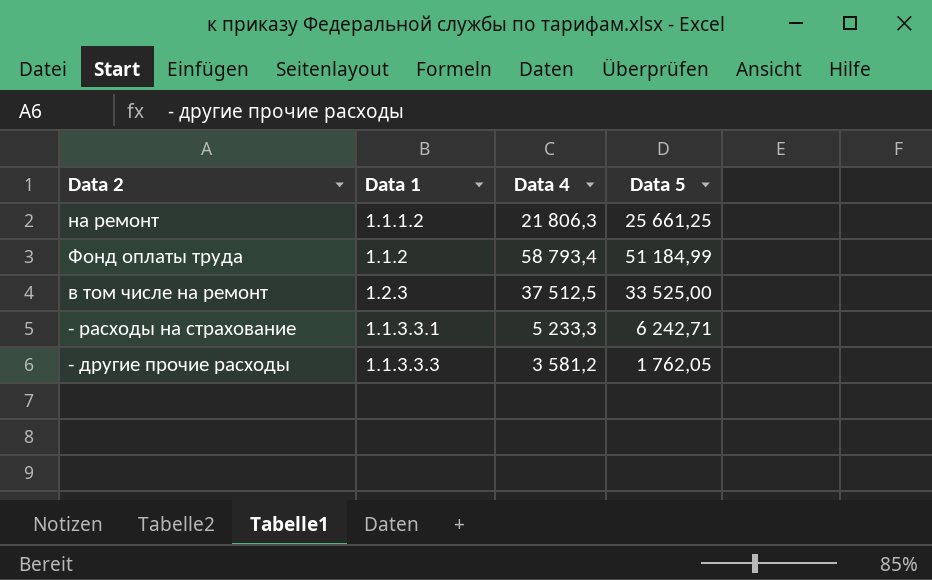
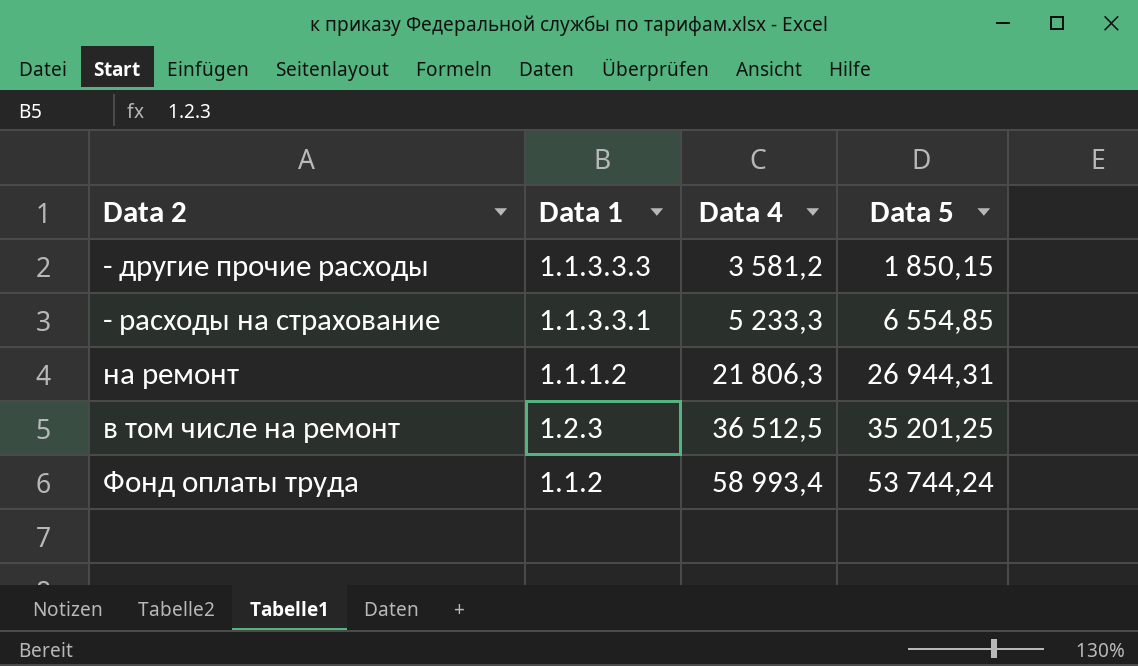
row order: none -> Data 4 ascending
- другие прочие расходы | Data 5: 1 762,05 -> 1 850,15
- расходы на страхование | Data 5: 6 242,71 -> 6 554,85
на ремонт | Data 5: 25 661,25 -> 26 944,31
в том числе на ремонт | Data 4: 37 512,5 -> 36 512,5
в том числе на ремонт | Data 5: 33 525,00 -> 35 201,25
Фонд оплаты труда | Data 4: 58 793,4 -> 58 993,4
Фонд оплаты труда | Data 5: 51 184,99 -> 53 744,24

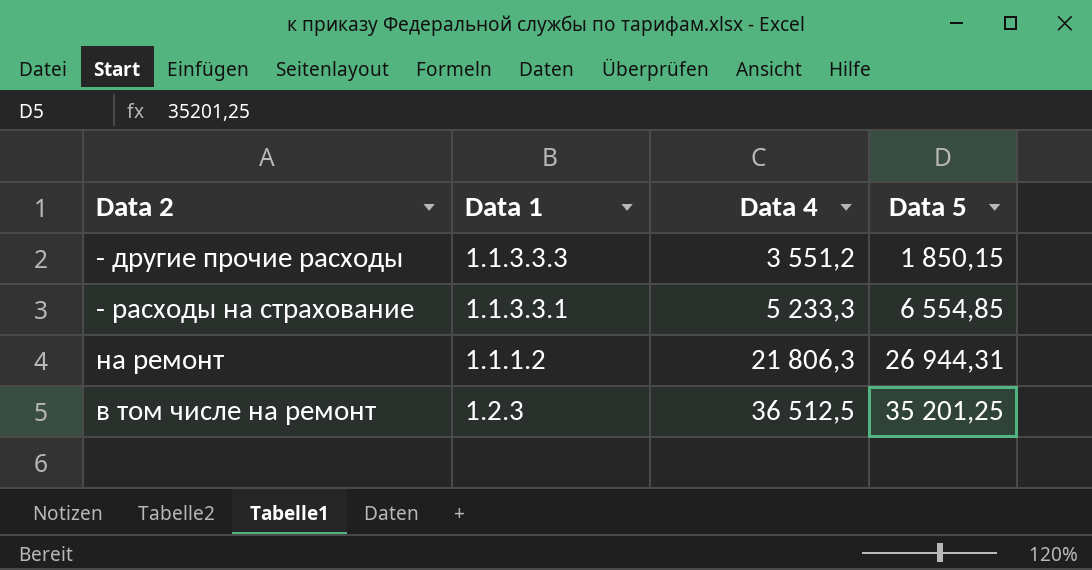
row Фонд оплаты труда: 1.1.2 | 58 993,4 | 53 744,24 -> none
- другие прочие расходы | Data 4: 3 581,2 -> 3 551,2

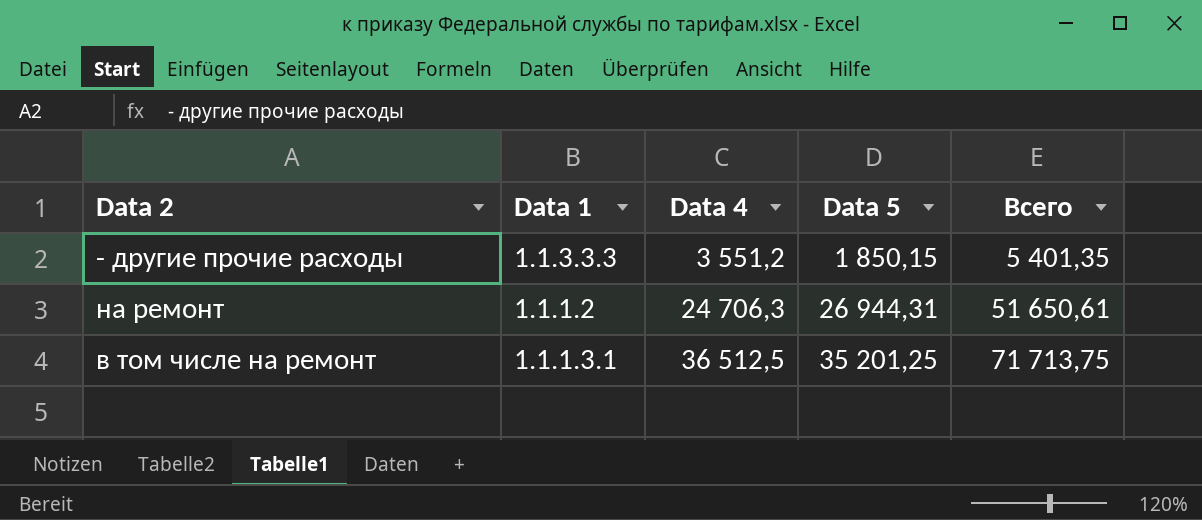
column Всего | formula: none -> [Data 4] + [Data 5]
row - расходы на страхование: 1.1.3.3.1 | 5 233,3 | 6 554,85 -> none
на ремонт | Data 4: 21 806,3 -> 24 706,3
в том числе на ремонт | Data 1: 1.2.3 -> 1.1.1.3.1

